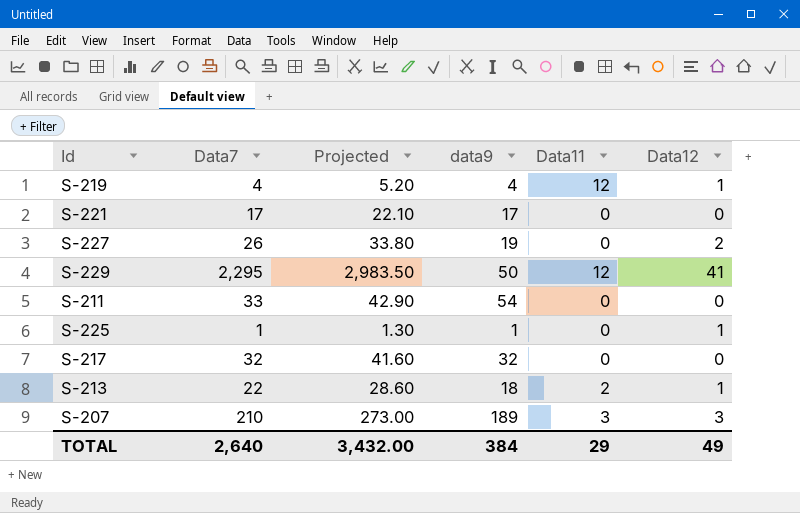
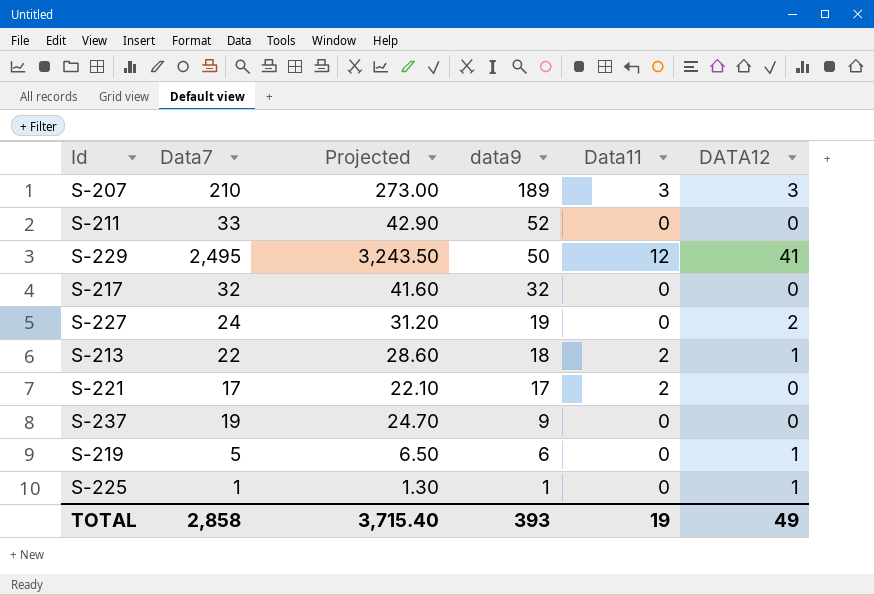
row order: none -> data9 descending
column name: Data12 -> DATA12
S-211 | data9: 54 -> 52
S-229 | Data7: 2,295 -> 2,495
S-229 | Projected: 2,983.50 -> 3,243.50
S-227 | Data7: 26 -> 24
S-227 | Projected: 33.80 -> 31.20
S-221 | Data11: 0 -> 2
row S-237: none -> 19 | 24.70 | 9 | 0 | 0
S-219 | Data7: 4 -> 5
S-219 | Projected: 5.20 -> 6.50
S-219 | data9: 4 -> 6
S-219 | Data11: 12 -> 0
TOTAL | Data7: 2,640 -> 2,858
TOTAL | Projected: 3,432.00 -> 3,715.40
TOTAL | data9: 384 -> 393
TOTAL | Data11: 29 -> 19

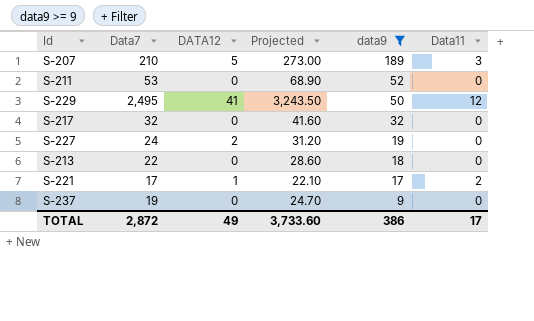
filter: none -> data9 >= 9
column DATA12 | position: 6 -> 3
S-207 | DATA12: 3 -> 5
S-211 | Data7: 33 -> 53
S-211 | Projected: 42.90 -> 68.90
S-213 | DATA12: 1 -> 0
S-213 | Data11: 2 -> 0
S-221 | DATA12: 0 -> 1
TOTAL | Data7: 2,858 -> 2,872
TOTAL | Projected: 3,715.40 -> 3,733.60
TOTAL | data9: 393 -> 386
TOTAL | Data11: 19 -> 17

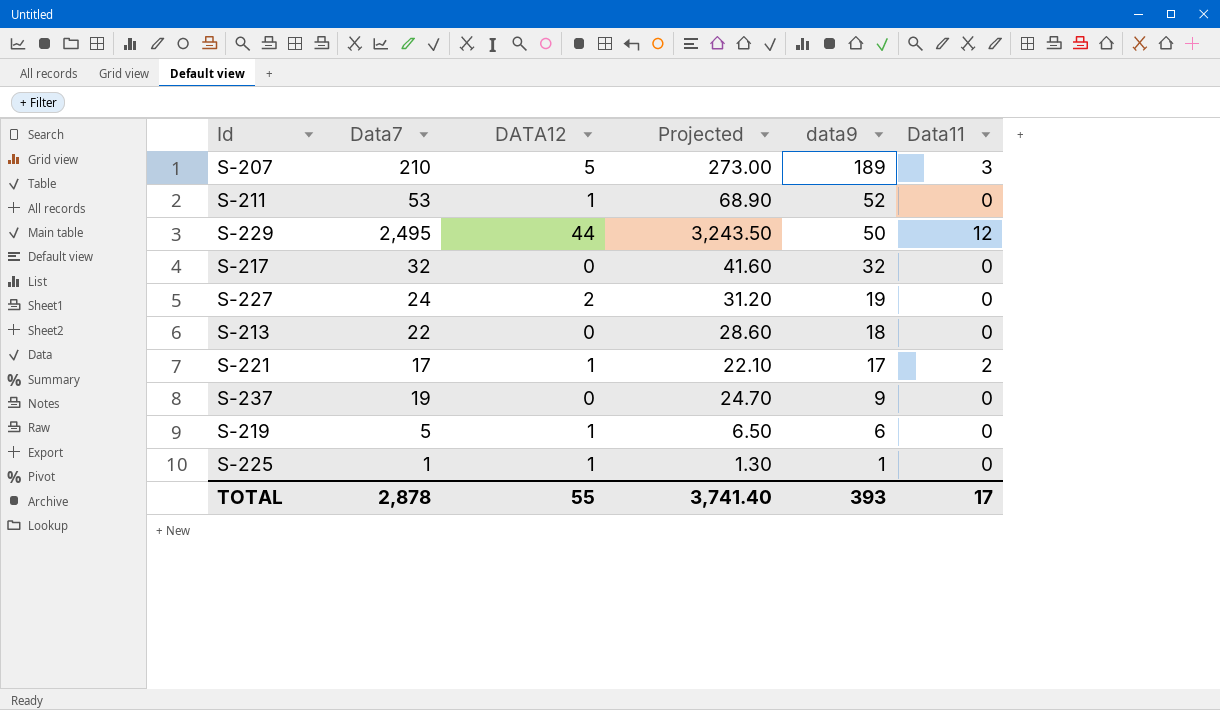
filter: data9 >= 9 -> none
S-211 | DATA12: 0 -> 1
S-229 | DATA12: 41 -> 44
TOTAL | Data7: 2,872 -> 2,878
TOTAL | DATA12: 49 -> 55
TOTAL | Projected: 3,733.60 -> 3,741.40
TOTAL | data9: 386 -> 393

